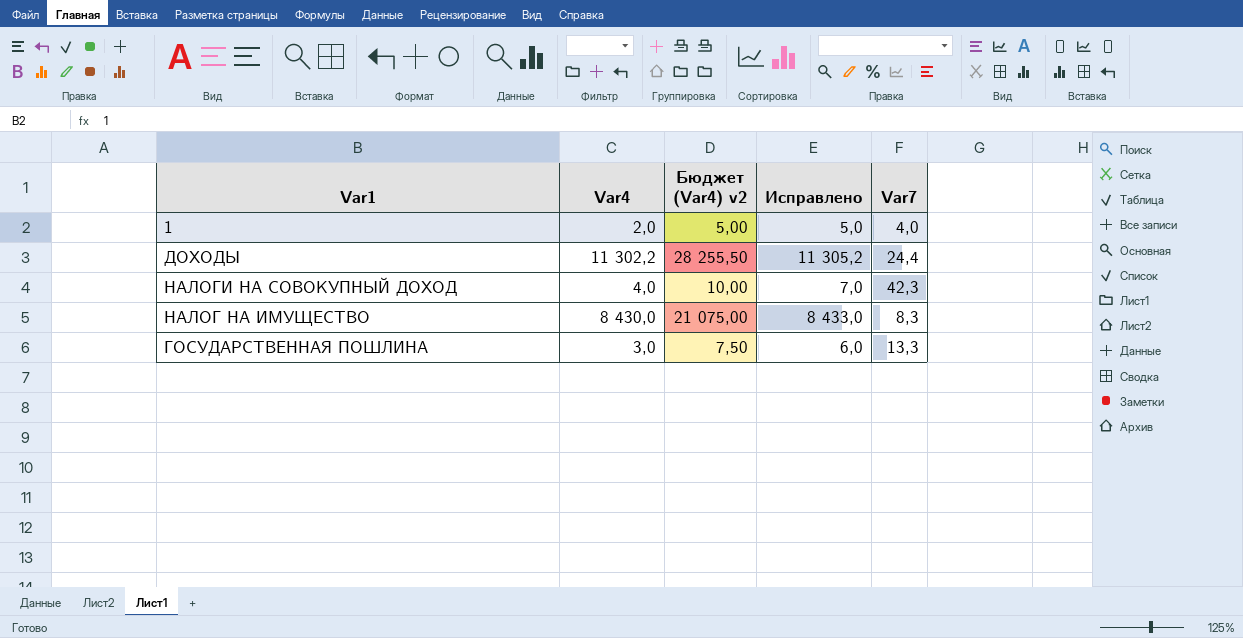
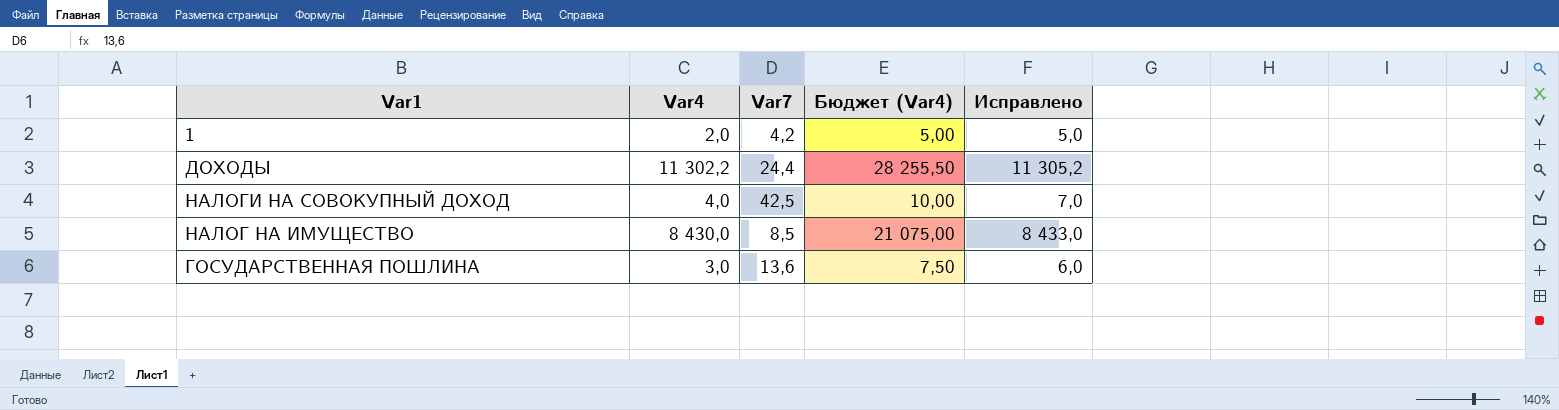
column Var7 | position: 5 -> 3
column name: Бюджет (Var4) v2 -> Бюджет (Var4)
1 | Var7: 4,0 -> 4,2
НАЛОГИ НА СОВОКУПНЫЙ ДОХОД | Var7: 42,3 -> 42,5
НАЛОГ НА ИМУЩЕСТВО | Var7: 8,3 -> 8,5
ГОСУДАРСТВЕННАЯ ПОШЛИНА | Var7: 13,3 -> 13,6

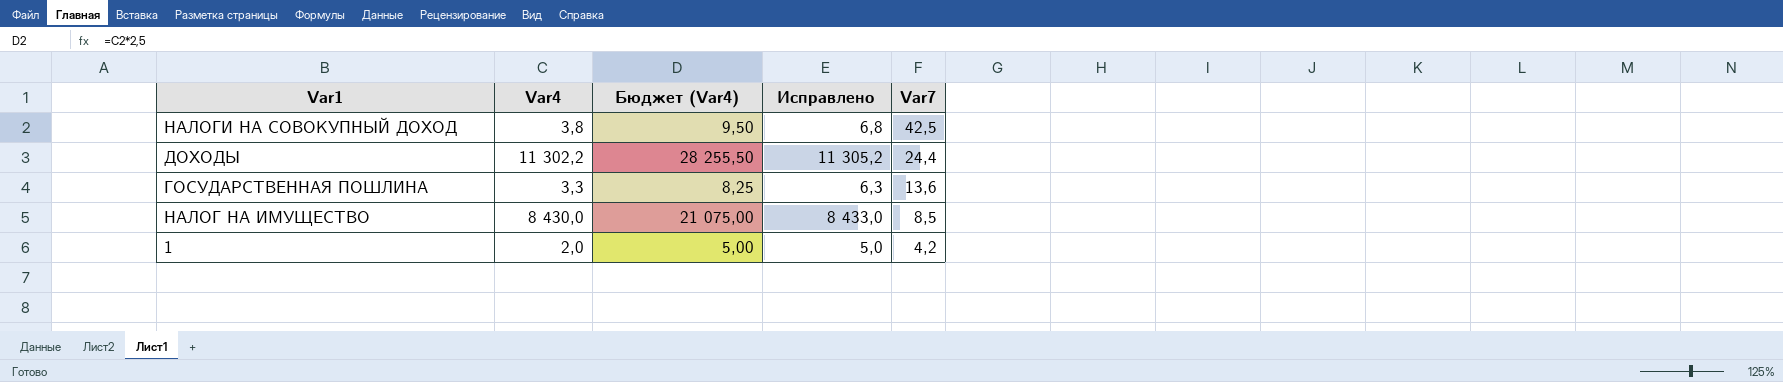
row order: none -> Var7 descending
column Var7 | position: 3 -> 5
НАЛОГИ НА СОВОКУПНЫЙ ДОХОД | Var4: 4,0 -> 3,8
НАЛОГИ НА СОВОКУПНЫЙ ДОХОД | Бюджет (Var4): 10,00 -> 9,50
НАЛОГИ НА СОВОКУПНЫЙ ДОХОД | Исправлено: 7,0 -> 6,8
ГОСУДАРСТВЕННАЯ ПОШЛИНА | Var4: 3,0 -> 3,3
ГОСУДАРСТВЕННАЯ ПОШЛИНА | Бюджет (Var4): 7,50 -> 8,25
ГОСУДАРСТВЕННАЯ ПОШЛИНА | Исправлено: 6,0 -> 6,3

